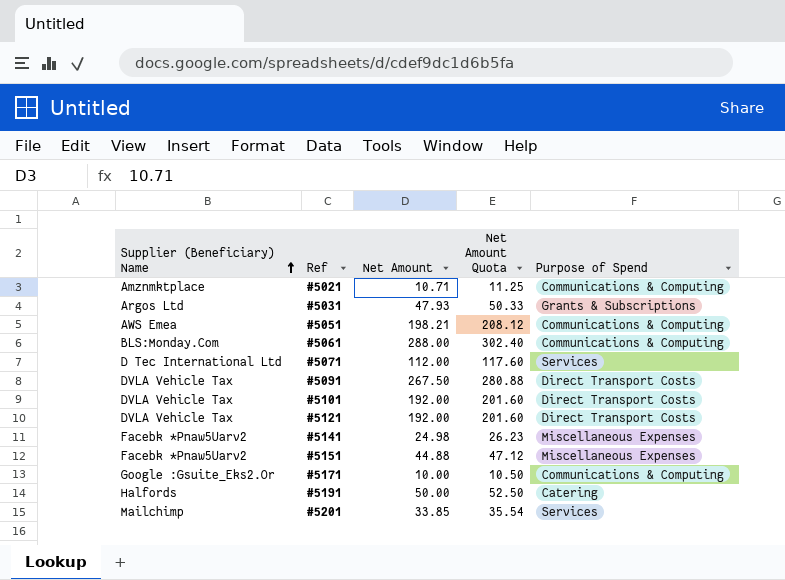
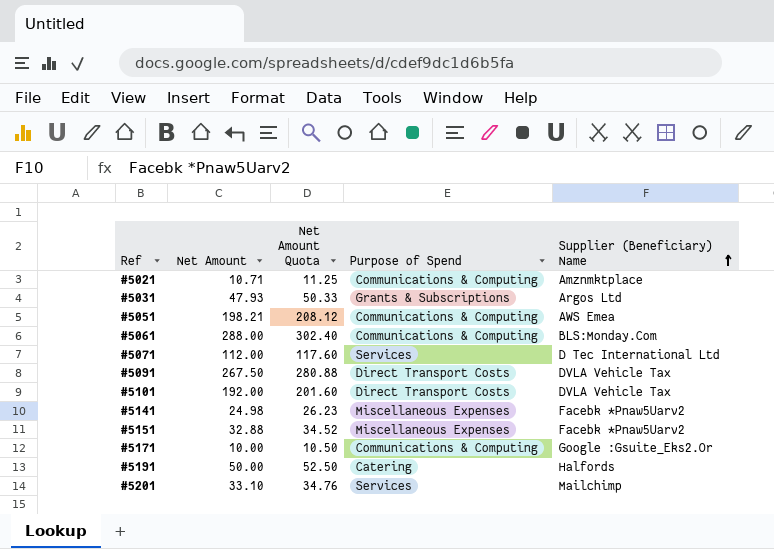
column Supplier (Beneficiary) Name | position: 1 -> 5
row #5121: DVLA Vehicle Tax | 192.00 | 201.60 | Direct Transport Costs -> none
#5151 | Net Amount: 44.88 -> 32.88
#5151 | Net Amount Quota: 47.12 -> 34.52
#5201 | Net Amount: 33.85 -> 33.10
#5201 | Net Amount Quota: 35.54 -> 34.76

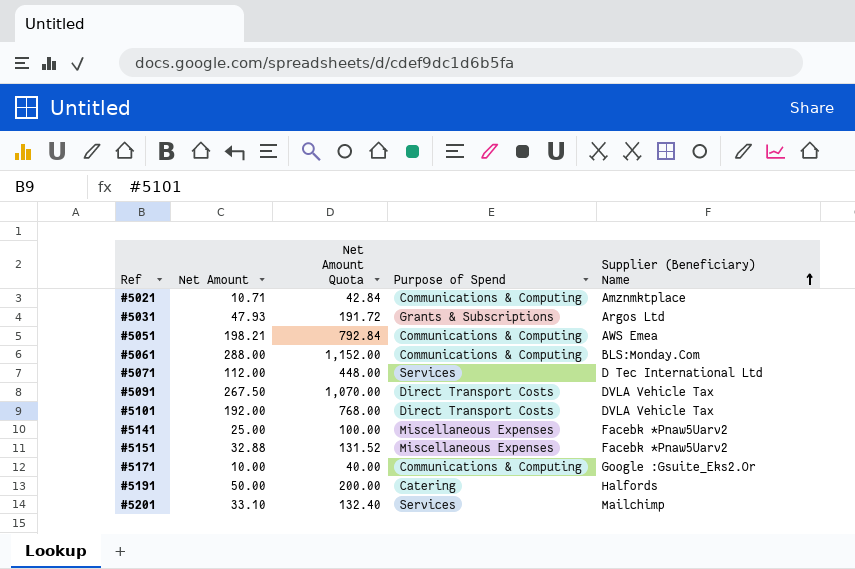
column Net Amount Quota | formula: [Net Amount] * 1.05 -> [Net Amount] * 4
#5141 | Net Amount: 24.98 -> 25.00

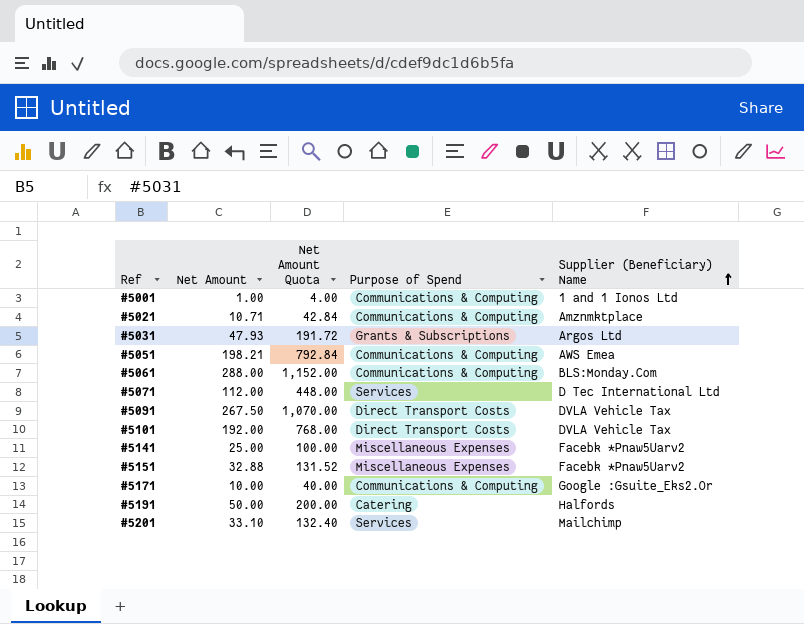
row #5001: none -> 1.00 | 4.00 | Communications & Computing | 1 and 1 Ionos Ltd

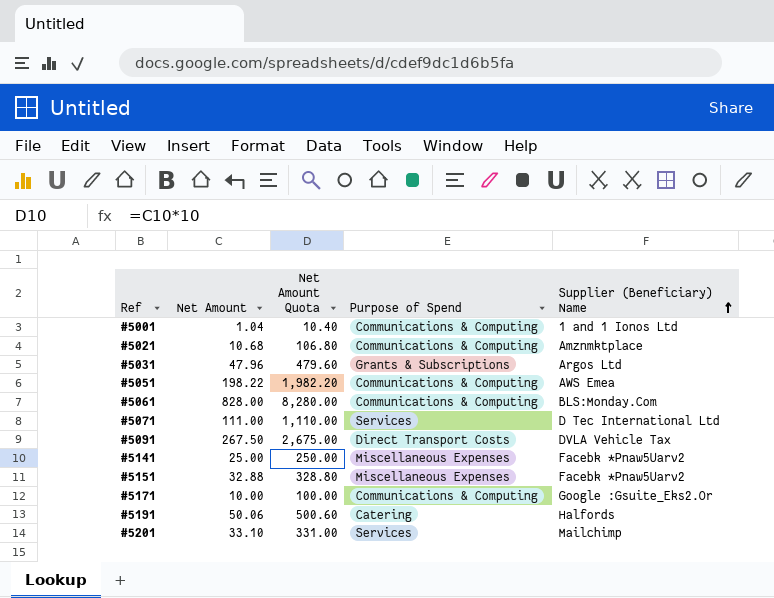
column Net Amount Quota | formula: [Net Amount] * 4 -> [Net Amount] * 10
row #5101: 192.00 | 768.00 | Direct Transport Costs | DVLA Vehicle Tax -> none
#5001 | Net Amount: 1.00 -> 1.04
#5021 | Net Amount: 10.71 -> 10.68
#5031 | Net Amount: 47.93 -> 47.96
#5051 | Net Amount: 198.21 -> 198.22
#5061 | Net Amount: 288.00 -> 828.00
#5071 | Net Amount: 112.00 -> 111.00
#5191 | Net Amount: 50.00 -> 50.06

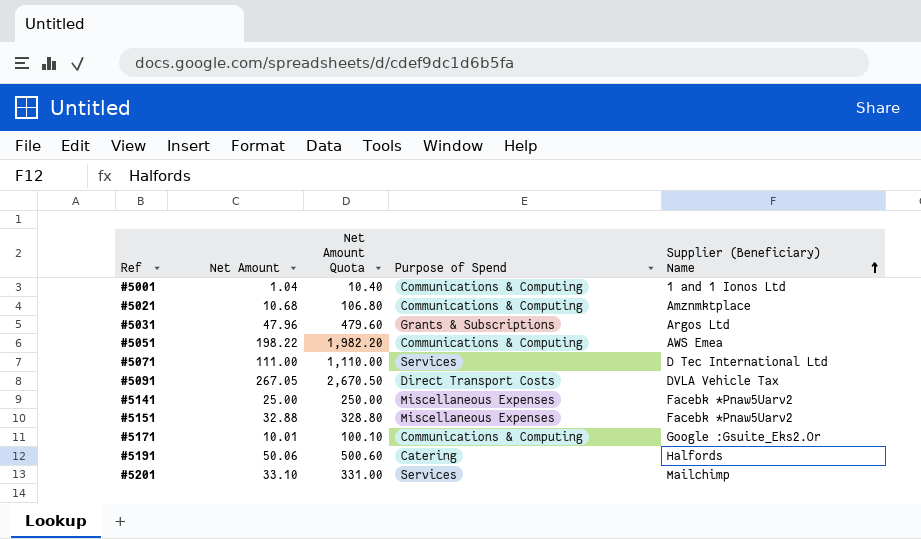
row #5061: 828.00 | 8,280.00 | Communications & Computing | BLS:Monday.Com -> none
#5091 | Net Amount: 267.50 -> 267.05
#5091 | Net Amount Quota: 2,675.00 -> 2,670.50
#5171 | Net Amount: 10.00 -> 10.01
#5171 | Net Amount Quota: 100.00 -> 100.10

